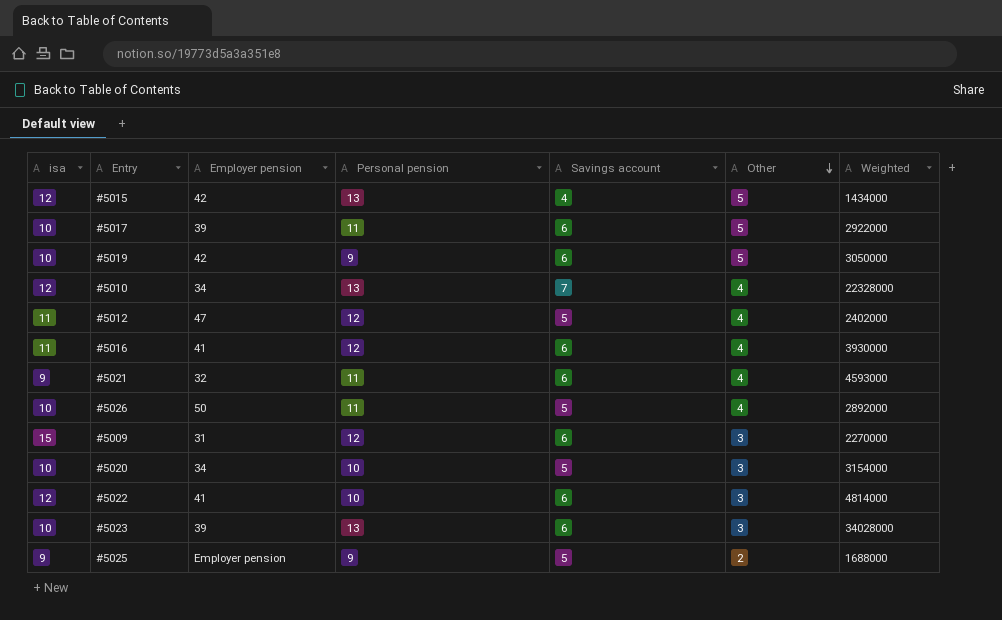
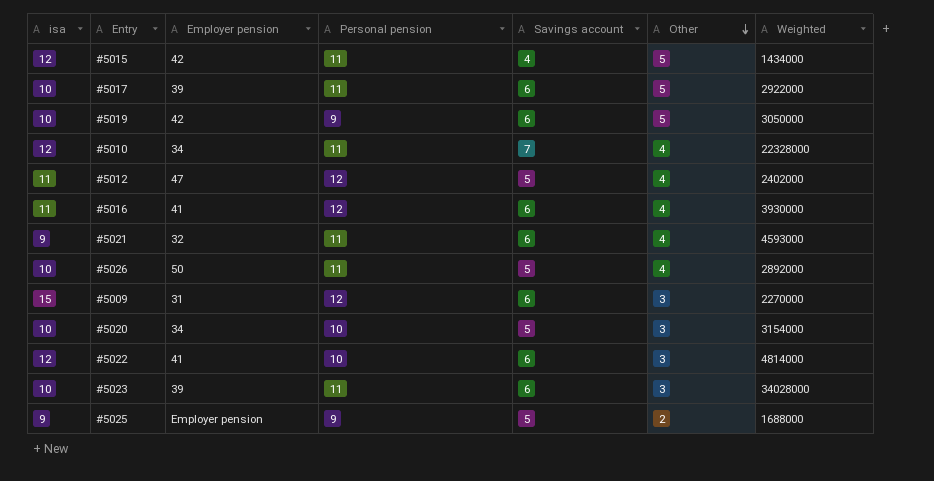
#5015 | Personal pension: 13 -> 11
#5010 | Personal pension: 13 -> 11
#5023 | Personal pension: 13 -> 11

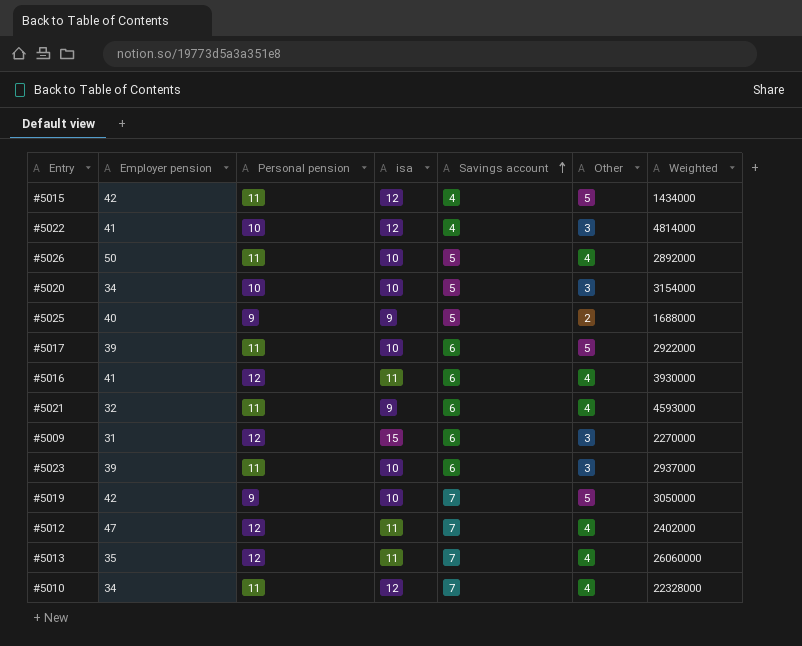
row order: Other descending -> Savings account ascending
column isa | position: 1 -> 4
#5022 | Savings account: 6 -> 4
#5025 | Employer pension: Employer pension -> 40
#5023 | Weighted: 34028000 -> 2937000
#5019 | Savings account: 6 -> 7
#5012 | Savings account: 5 -> 7
row #5013: none -> 35 | 12 | 11 | 7 | 4 | 26060000

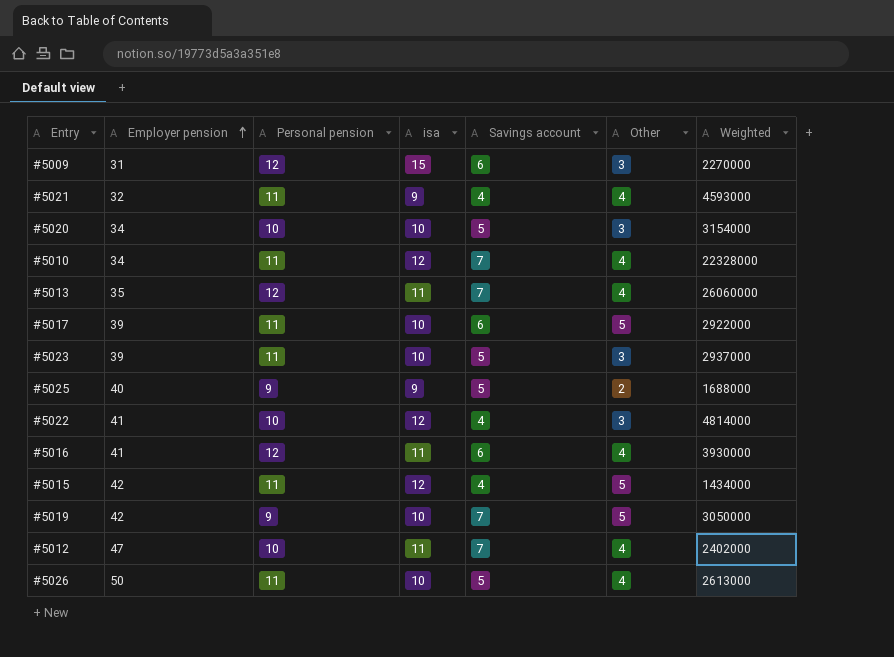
row order: Savings account ascending -> Employer pension ascending
#5021 | Savings account: 6 -> 4
#5023 | Savings account: 6 -> 5
#5012 | Personal pension: 12 -> 10
#5026 | Weighted: 2892000 -> 2613000

